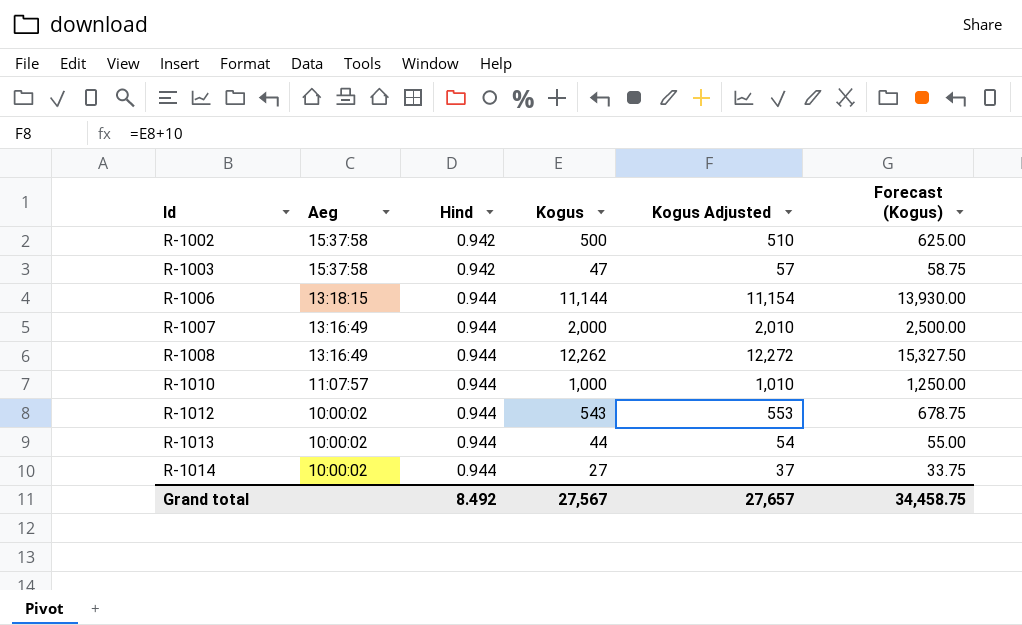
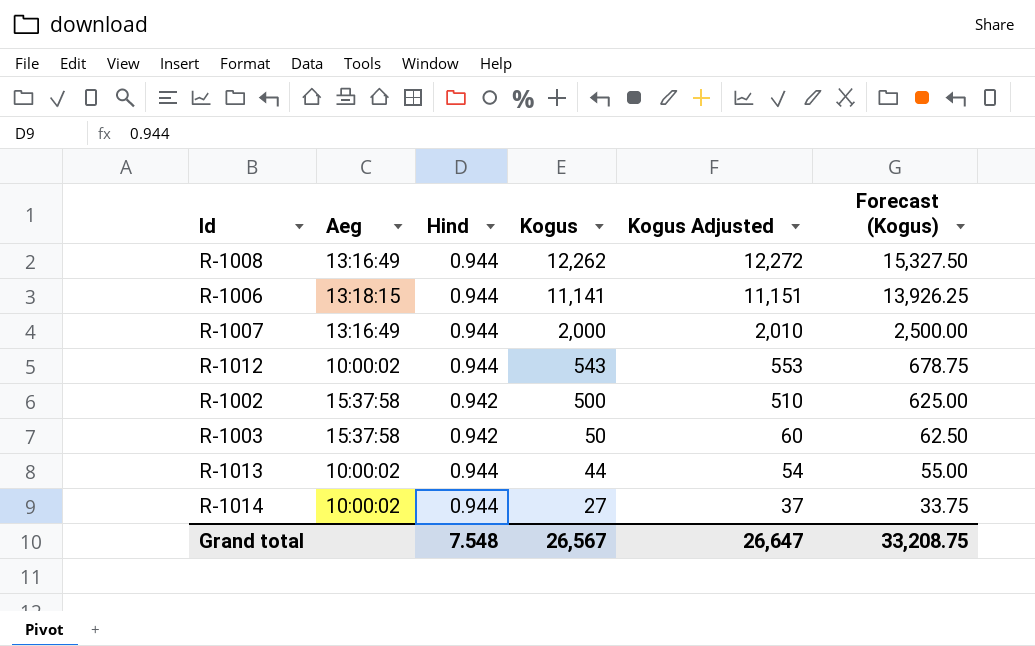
row order: Id ascending -> Kogus descending
row R-1010: 11:07:57 | 0.944 | 1,000 | 1,010 | 1,250.00 -> none
R-1006 | Kogus: 11,144 -> 11,141
R-1006 | Kogus Adjusted: 11,154 -> 11,151
R-1006 | Forecast (Kogus): 13,930.00 -> 13,926.25
R-1003 | Kogus: 47 -> 50
R-1003 | Kogus Adjusted: 57 -> 60
R-1003 | Forecast (Kogus): 58.75 -> 62.50
Grand total | Hind: 8.492 -> 7.548
Grand total | Kogus: 27,567 -> 26,567
Grand total | Kogus Adjusted: 27,657 -> 26,647
Grand total | Forecast (Kogus): 34,458.75 -> 33,208.75

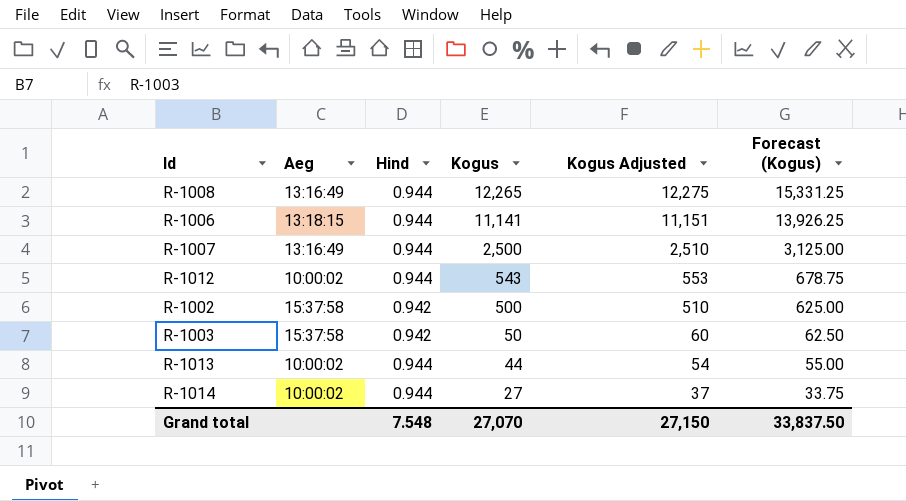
R-1008 | Kogus: 12,262 -> 12,265
R-1008 | Kogus Adjusted: 12,272 -> 12,275
R-1008 | Forecast (Kogus): 15,327.50 -> 15,331.25
R-1007 | Kogus: 2,000 -> 2,500
R-1007 | Kogus Adjusted: 2,010 -> 2,510
R-1007 | Forecast (Kogus): 2,500.00 -> 3,125.00
Grand total | Kogus: 26,567 -> 27,070
Grand total | Kogus Adjusted: 26,647 -> 27,150
Grand total | Forecast (Kogus): 33,208.75 -> 33,837.50

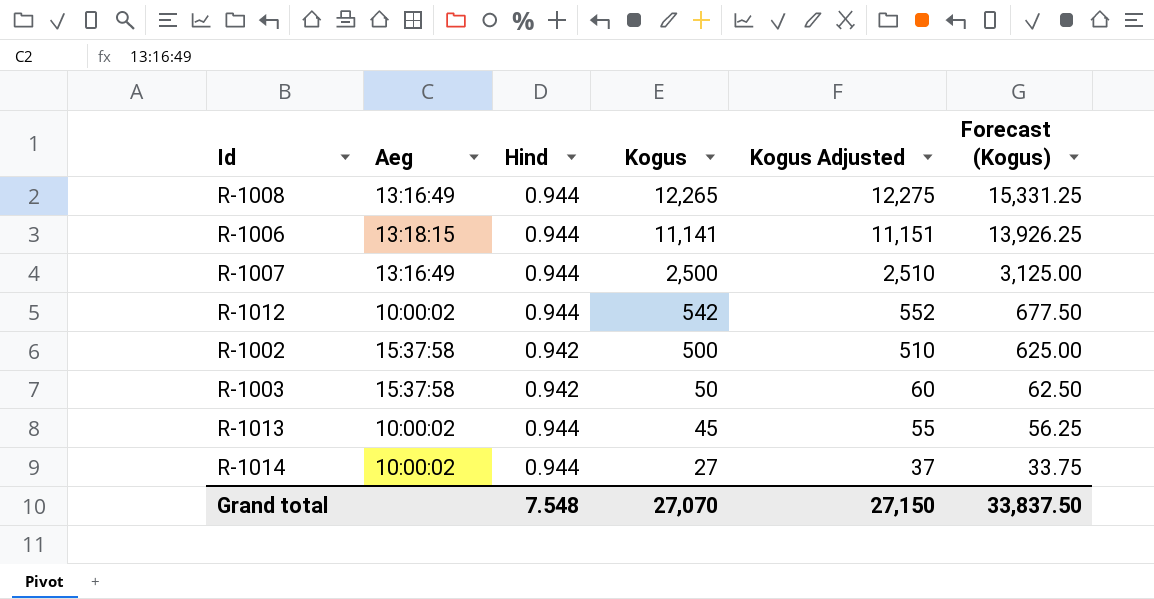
R-1012 | Kogus: 543 -> 542
R-1012 | Kogus Adjusted: 553 -> 552
R-1012 | Forecast (Kogus): 678.75 -> 677.50
R-1013 | Kogus: 44 -> 45
R-1013 | Kogus Adjusted: 54 -> 55
R-1013 | Forecast (Kogus): 55.00 -> 56.25

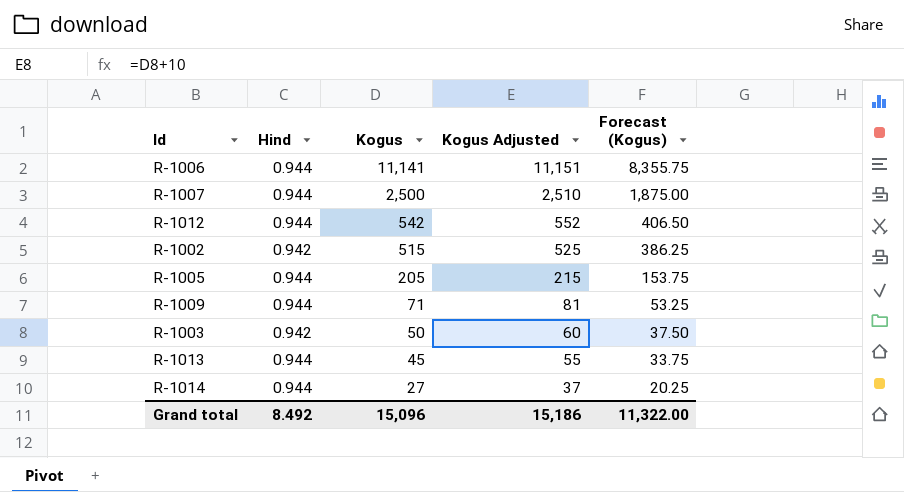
column Aeg | position: 2 -> none
column Forecast (Kogus) | formula: [Kogus] * 1.25 -> [Kogus] * 0.75
row R-1008: 13:16:49 | 0.944 | 12,265 | 12,275 | 15,331.25 -> none
R-1002 | Kogus: 500 -> 515
R-1002 | Kogus Adjusted: 510 -> 525
row R-1005: none -> 0.944 | 205 | 215 | 153.75
row R-1009: none -> 0.944 | 71 | 81 | 53.25
Grand total | Hind: 7.548 -> 8.492
Grand total | Kogus: 27,070 -> 15,096
Grand total | Kogus Adjusted: 27,150 -> 15,186
Grand total | Forecast (Kogus): 33,837.50 -> 11,322.00

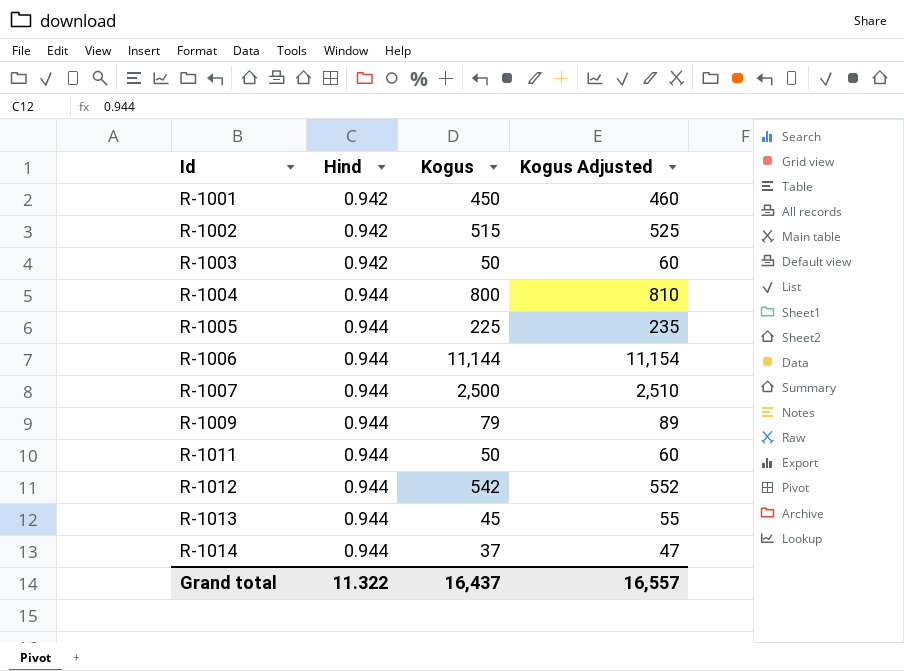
row order: Kogus descending -> Id ascending
column Forecast (Kogus) | formula: [Kogus] * 0.75 -> none
row R-1001: none -> 0.942 | 450 | 460
row R-1004: none -> 0.944 | 800 | 810
R-1005 | Kogus: 205 -> 225
R-1005 | Kogus Adjusted: 215 -> 235
R-1006 | Kogus: 11,141 -> 11,144
R-1006 | Kogus Adjusted: 11,151 -> 11,154
R-1009 | Kogus: 71 -> 79
R-1009 | Kogus Adjusted: 81 -> 89
row R-1011: none -> 0.944 | 50 | 60
R-1014 | Kogus: 27 -> 37
R-1014 | Kogus Adjusted: 37 -> 47
Grand total | Hind: 8.492 -> 11.322
Grand total | Kogus: 15,096 -> 16,437
Grand total | Kogus Adjusted: 15,186 -> 16,557

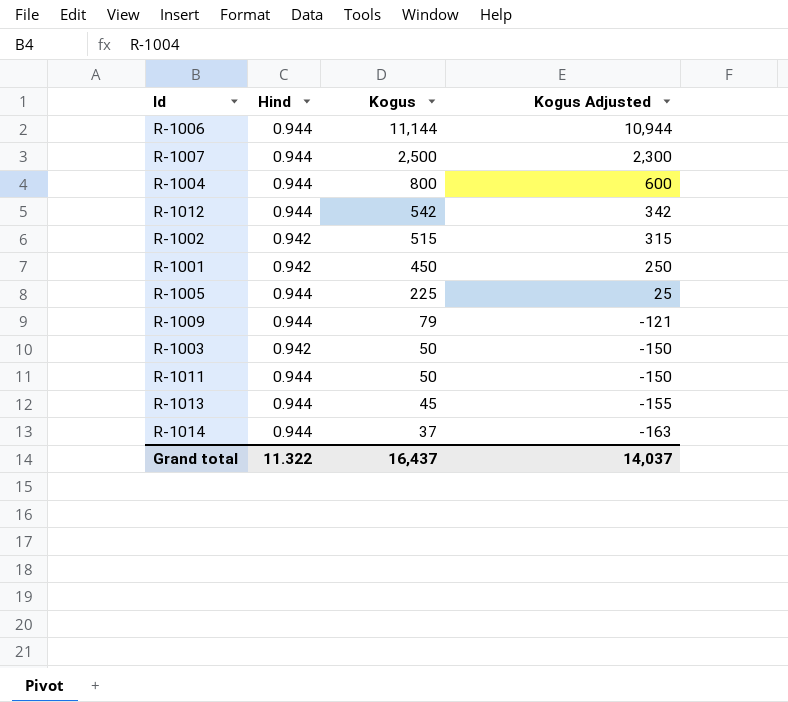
row order: Id ascending -> Kogus descending
column Kogus Adjusted | formula: [Kogus] + 10 -> [Kogus] - 200
Grand total | Kogus Adjusted: 16,557 -> 14,037

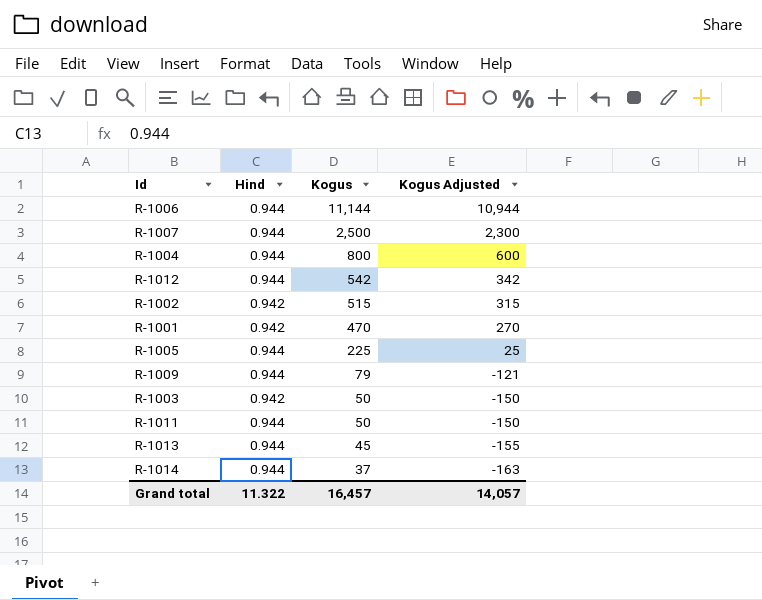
R-1001 | Kogus: 450 -> 470
R-1001 | Kogus Adjusted: 250 -> 270
Grand total | Kogus: 16,437 -> 16,457
Grand total | Kogus Adjusted: 14,037 -> 14,057

